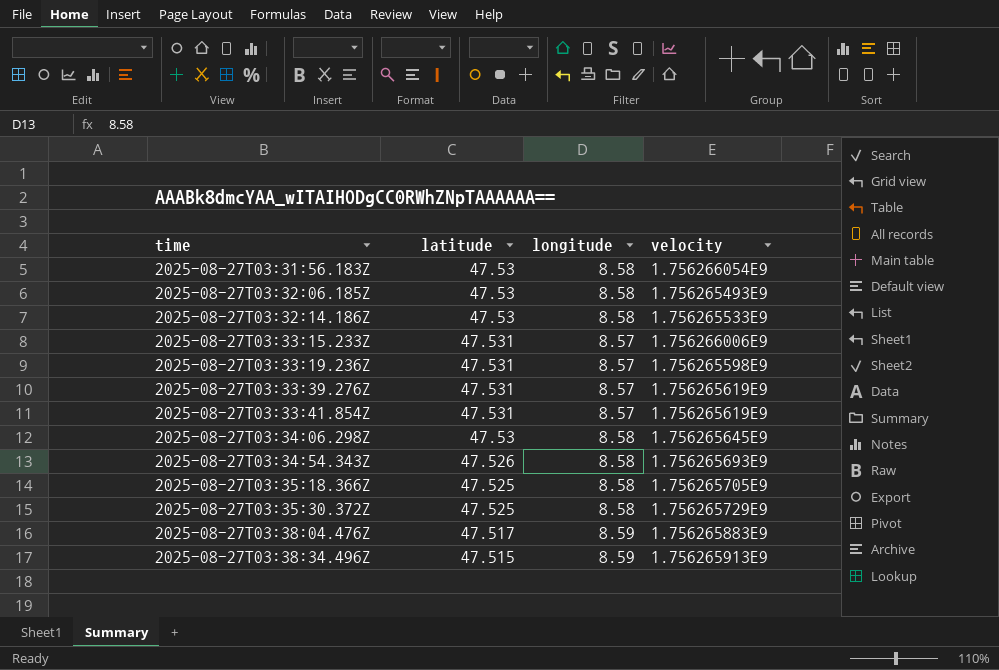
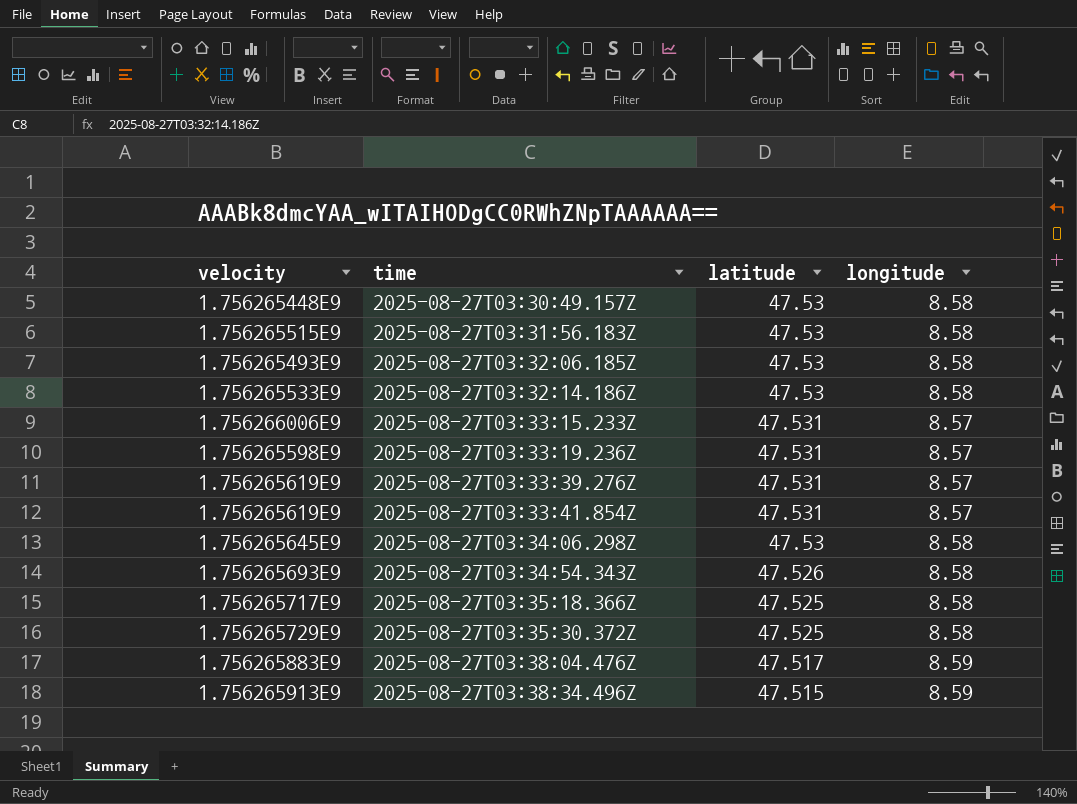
column velocity | position: 4 -> 1
row 2025-08-27T03:30:49.157Z: none -> 1.756265448E9 | 47.53 | 8.58
2025-08-27T03:31:56.183Z | velocity: 1.756266054E9 -> 1.756265515E9
2025-08-27T03:35:18.366Z | velocity: 1.756265705E9 -> 1.756265717E9

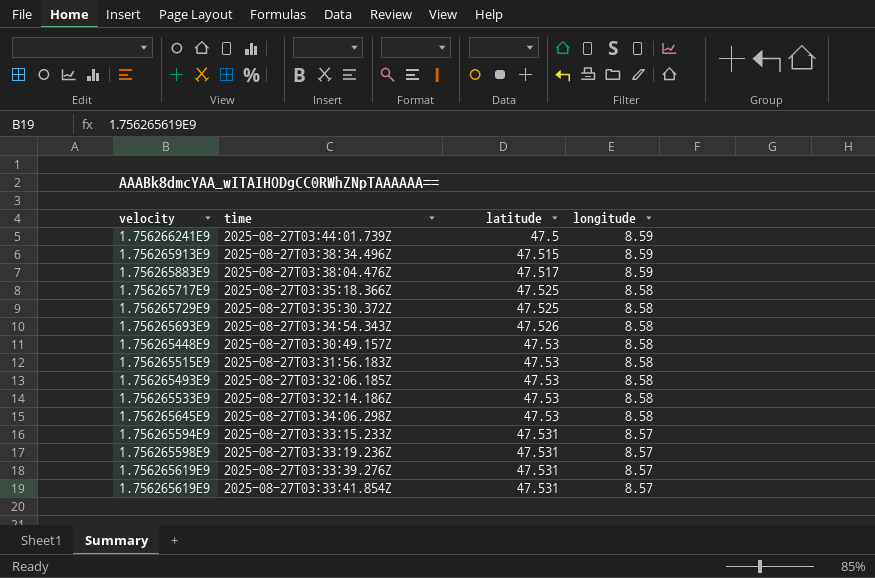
row order: time ascending -> latitude ascending
row 2025-08-27T03:44:01.739Z: none -> 1.756266241E9 | 47.5 | 8.59
2025-08-27T03:33:15.233Z | velocity: 1.756266006E9 -> 1.756265594E9

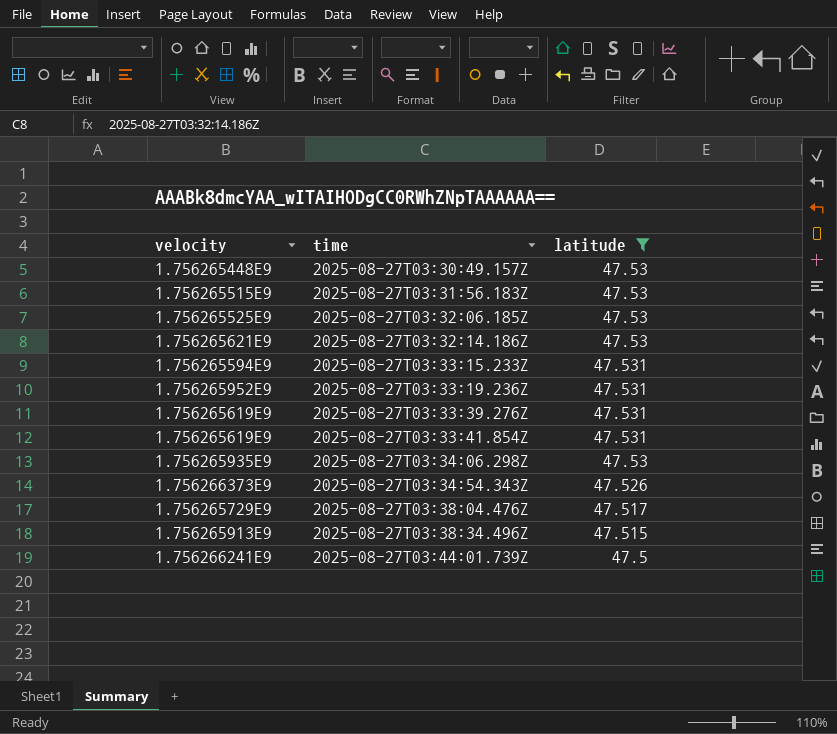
filter: none -> latitude != 47.525
row order: latitude ascending -> time ascending
column longitude | position: 4 -> none
2025-08-27T03:32:06.185Z | velocity: 1.756265493E9 -> 1.756265525E9
2025-08-27T03:32:14.186Z | velocity: 1.756265533E9 -> 1.756265621E9
2025-08-27T03:33:19.236Z | velocity: 1.756265598E9 -> 1.756265952E9
2025-08-27T03:34:06.298Z | velocity: 1.756265645E9 -> 1.756265935E9
2025-08-27T03:34:54.343Z | velocity: 1.756265693E9 -> 1.756266373E9
2025-08-27T03:38:04.476Z | velocity: 1.756265883E9 -> 1.756265729E9

